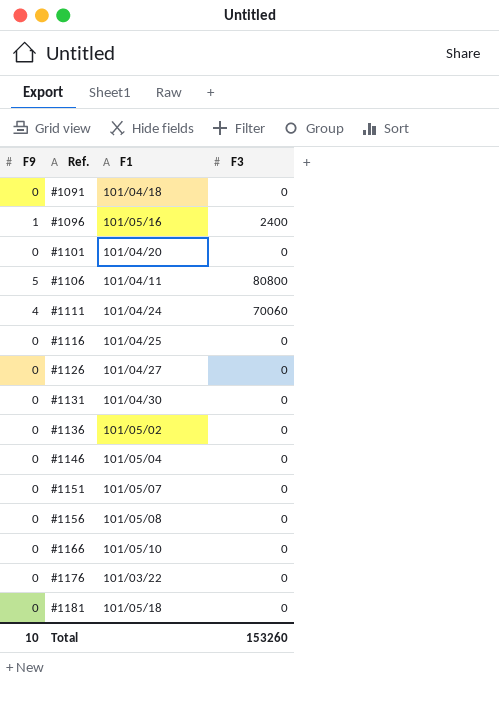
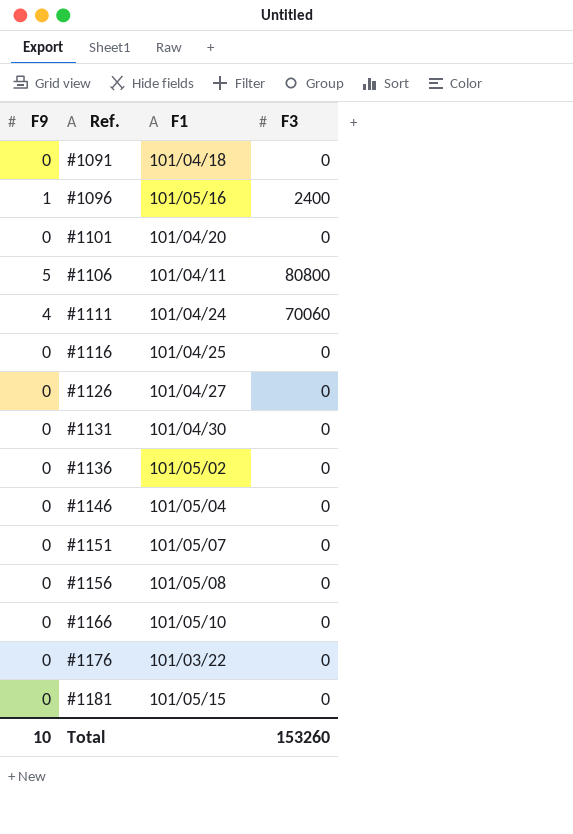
#1181 | F1: 101/05/18 -> 101/05/15

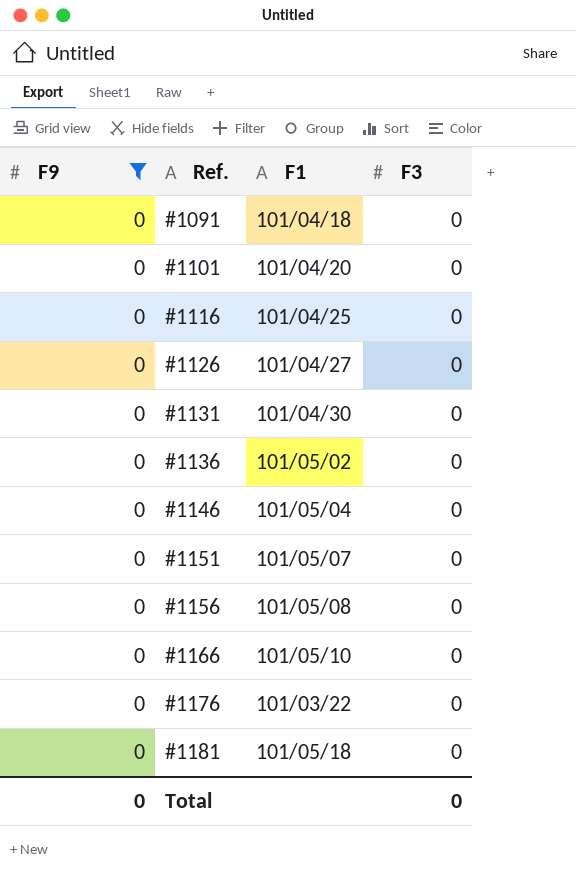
filter: none -> F9 = 0
#1181 | F1: 101/05/15 -> 101/05/18
Total | F9: 10 -> 0
Total | F3: 153260 -> 0

